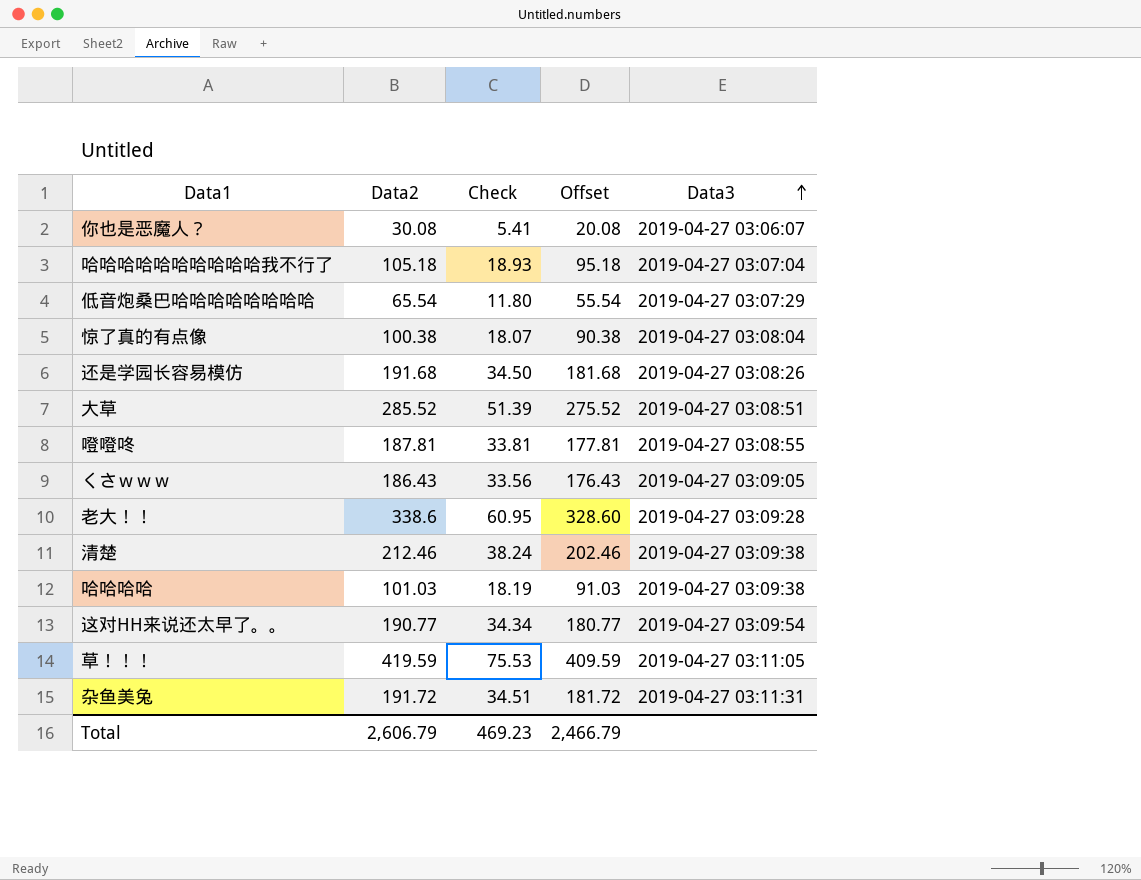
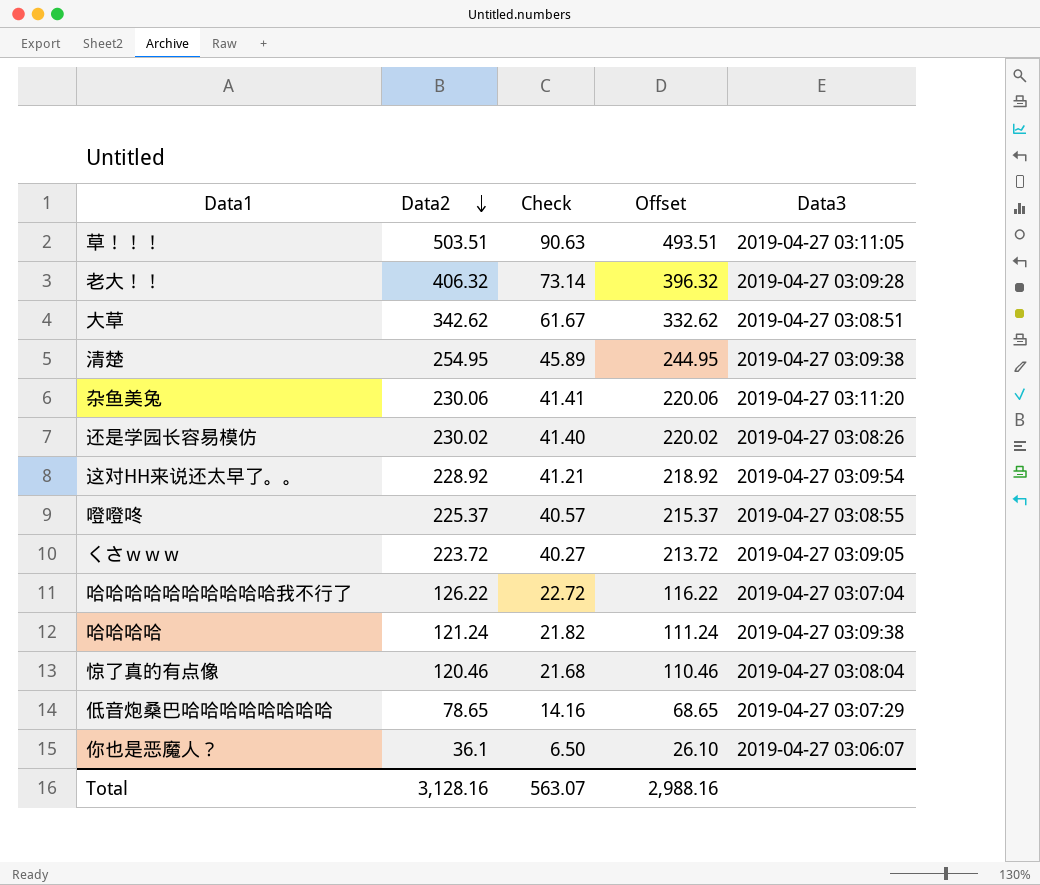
row order: Data3 ascending -> Data2 descending
草！！！ | Data2: 419.59 -> 503.51
草！！！ | Check: 75.53 -> 90.63
草！！！ | Offset: 409.59 -> 493.51
老大！！ | Data2: 338.6 -> 406.32
老大！！ | Check: 60.95 -> 73.14
老大！！ | Offset: 328.60 -> 396.32
大草 | Data2: 285.52 -> 342.62
大草 | Check: 51.39 -> 61.67
大草 | Offset: 275.52 -> 332.62
清楚 | Data2: 212.46 -> 254.95
清楚 | Check: 38.24 -> 45.89
清楚 | Offset: 202.46 -> 244.95
杂鱼美兔 | Data2: 191.72 -> 230.06
杂鱼美兔 | Check: 34.51 -> 41.41
杂鱼美兔 | Offset: 181.72 -> 220.06
杂鱼美兔 | Data3: 2019-04-27 03:11:31 -> 2019-04-27 03:11:20
还是学园长容易模仿 | Data2: 191.68 -> 230.02
还是学园长容易模仿 | Check: 34.50 -> 41.40
还是学园长容易模仿 | Offset: 181.68 -> 220.02
这对HH来说还太早了。。 | Data2: 190.77 -> 228.92
这对HH来说还太早了。。 | Check: 34.34 -> 41.21
这对HH来说还太早了。。 | Offset: 180.77 -> 218.92
噔噔咚 | Data2: 187.81 -> 225.37
噔噔咚 | Check: 33.81 -> 40.57
噔噔咚 | Offset: 177.81 -> 215.37
くさｗｗｗ | Data2: 186.43 -> 223.72
くさｗｗｗ | Check: 33.56 -> 40.27
くさｗｗｗ | Offset: 176.43 -> 213.72
哈哈哈哈哈哈哈哈哈哈我不行了 | Data2: 105.18 -> 126.22
哈哈哈哈哈哈哈哈哈哈我不行了 | Check: 18.93 -> 22.72
哈哈哈哈哈哈哈哈哈哈我不行了 | Offset: 95.18 -> 116.22
哈哈哈哈 | Data2: 101.03 -> 121.24
哈哈哈哈 | Check: 18.19 -> 21.82
哈哈哈哈 | Offset: 91.03 -> 111.24
惊了真的有点像 | Data2: 100.38 -> 120.46
惊了真的有点像 | Check: 18.07 -> 21.68
惊了真的有点像 | Offset: 90.38 -> 110.46
低音炮桑巴哈哈哈哈哈哈哈哈 | Data2: 65.54 -> 78.65
低音炮桑巴哈哈哈哈哈哈哈哈 | Check: 11.80 -> 14.16
低音炮桑巴哈哈哈哈哈哈哈哈 | Offset: 55.54 -> 68.65
你也是恶魔人？ | Data2: 30.08 -> 36.1
你也是恶魔人？ | Check: 5.41 -> 6.50
你也是恶魔人？ | Offset: 20.08 -> 26.10
Total | Data2: 2,606.79 -> 3,128.16
Total | Check: 469.23 -> 563.07
Total | Offset: 2,466.79 -> 2,988.16

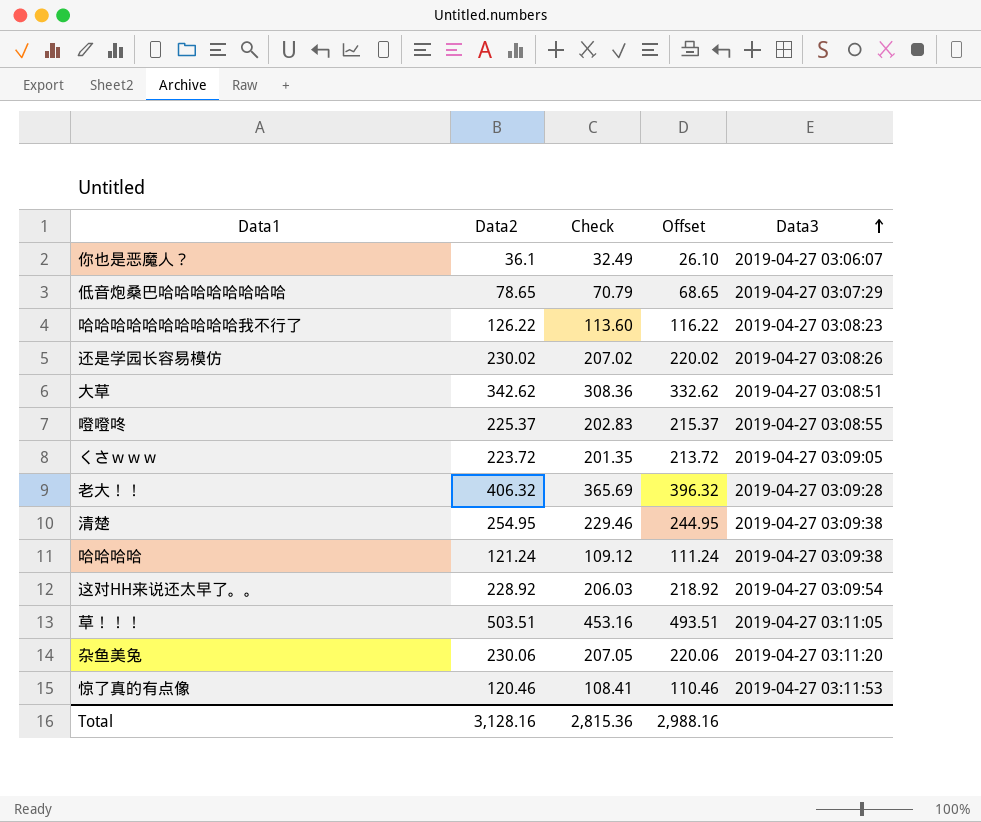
row order: Data2 descending -> Data3 ascending
column Check | formula: [Data2] * 0.18 -> [Data2] * 0.9
哈哈哈哈哈哈哈哈哈哈我不行了 | Data3: 2019-04-27 03:07:04 -> 2019-04-27 03:08:23
惊了真的有点像 | Data3: 2019-04-27 03:08:04 -> 2019-04-27 03:11:53
Total | Check: 563.07 -> 2,815.36

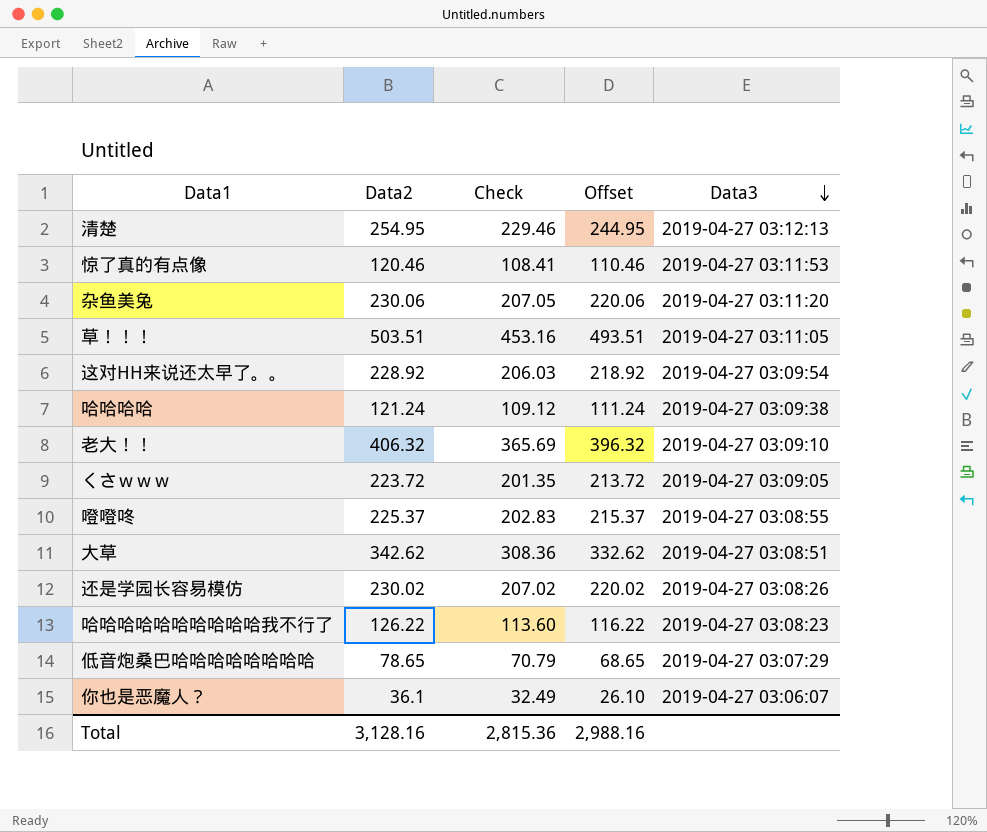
row order: Data3 ascending -> Data3 descending
清楚 | Data3: 2019-04-27 03:09:38 -> 2019-04-27 03:12:13
老大！！ | Data3: 2019-04-27 03:09:28 -> 2019-04-27 03:09:10

